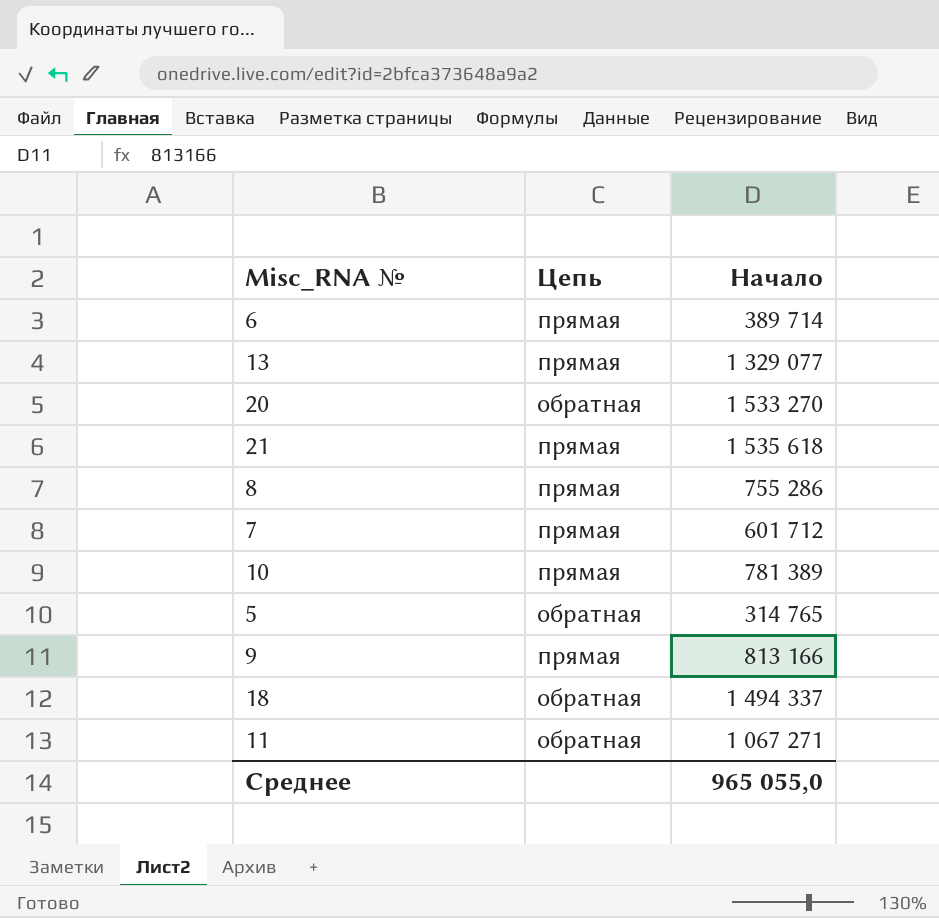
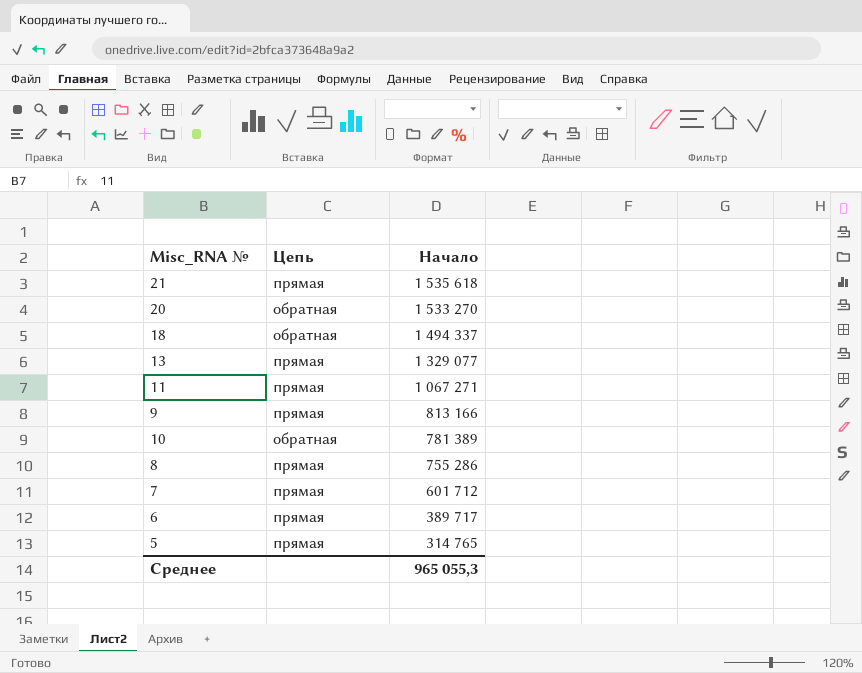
row order: none -> Начало descending
11 | Цепь: обратная -> прямая
10 | Цепь: прямая -> обратная
6 | Начало: 389 714 -> 389 717
5 | Цепь: обратная -> прямая
Среднее | Начало: 965 055,0 -> 965 055,3

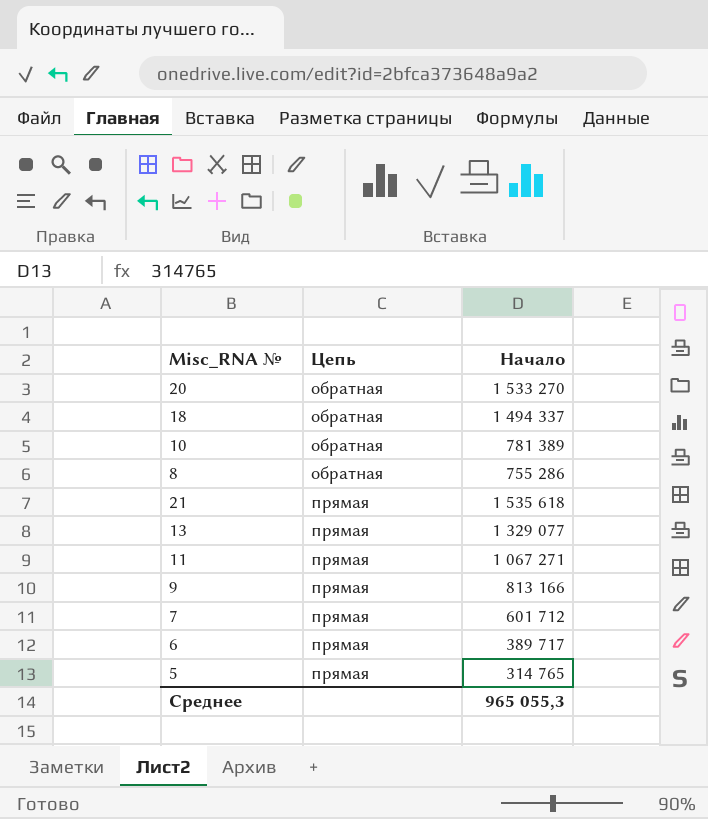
row order: Начало descending -> Цепь ascending
8 | Цепь: прямая -> обратная

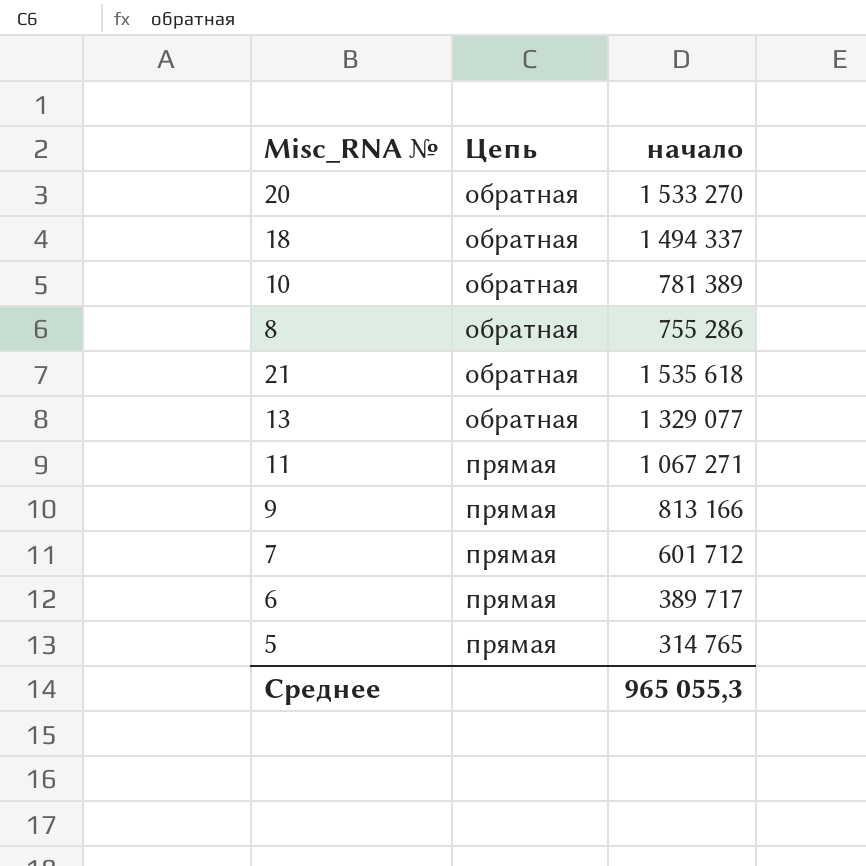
column name: Начало -> начало
21 | Цепь: прямая -> обратная
13 | Цепь: прямая -> обратная

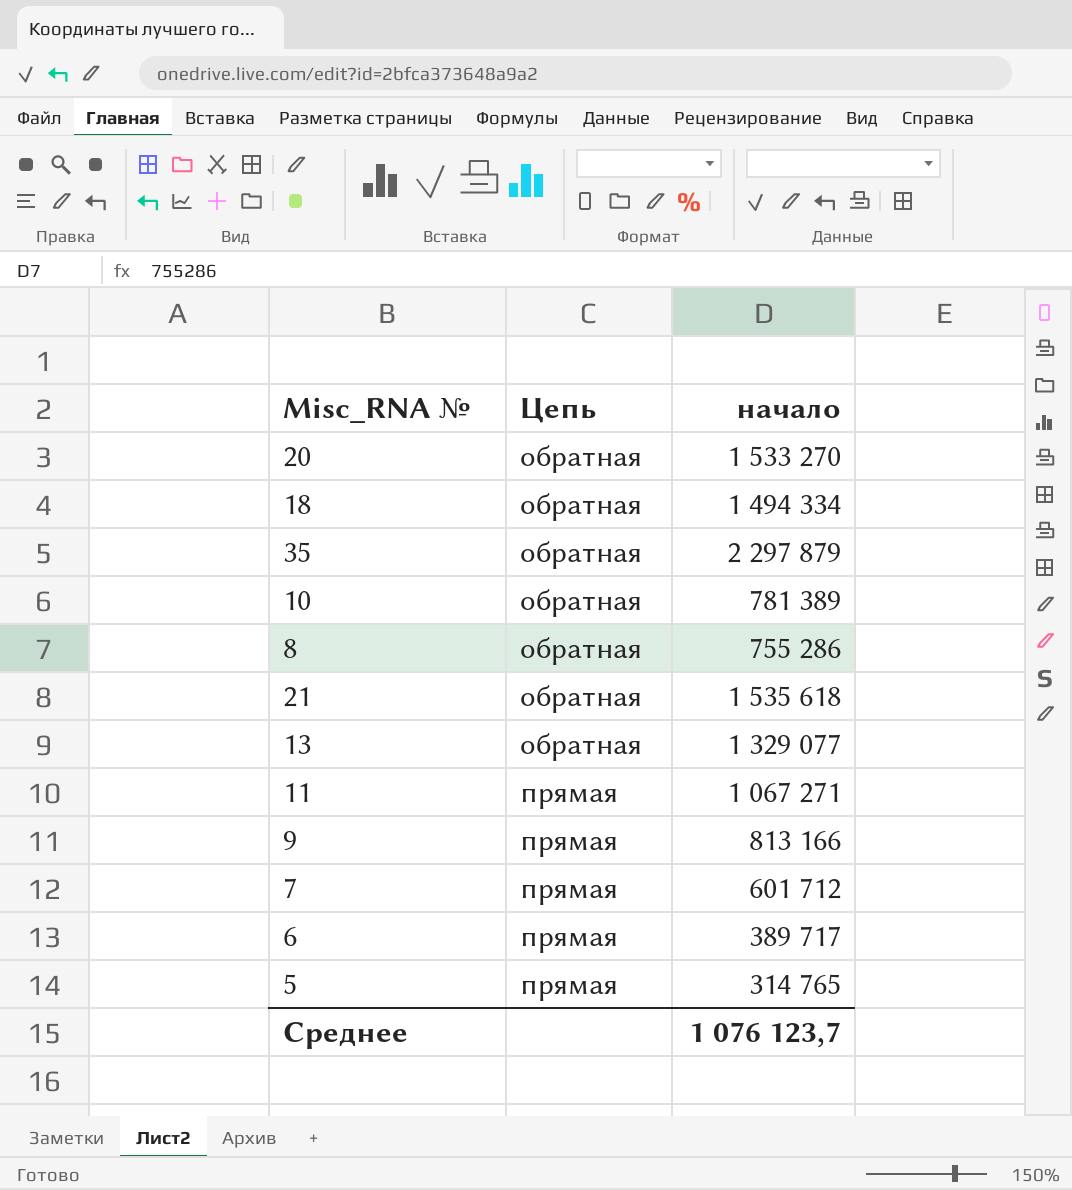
18 | начало: 1 494 337 -> 1 494 334
row 35: none -> обратная | 2 297 879
Среднее | начало: 965 055,3 -> 1 076 123,7

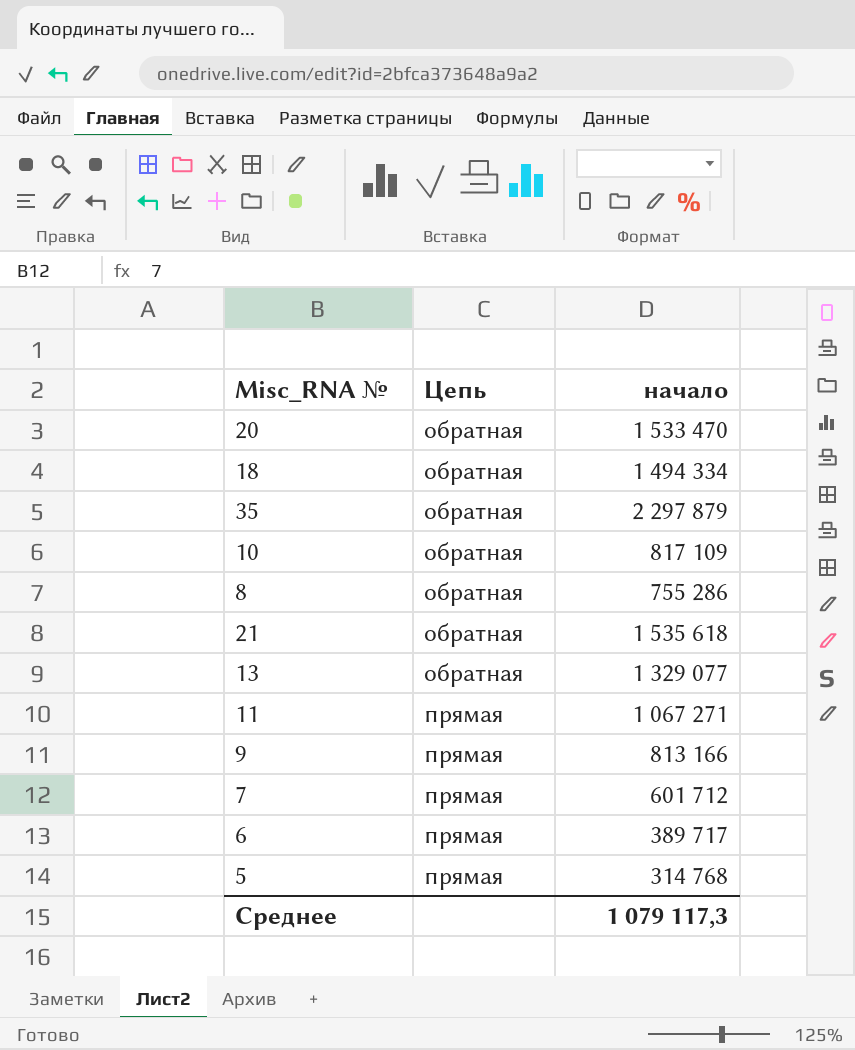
20 | начало: 1 533 270 -> 1 533 470
10 | начало: 781 389 -> 817 109
5 | начало: 314 765 -> 314 768
Среднее | начало: 1 076 123,7 -> 1 079 117,3

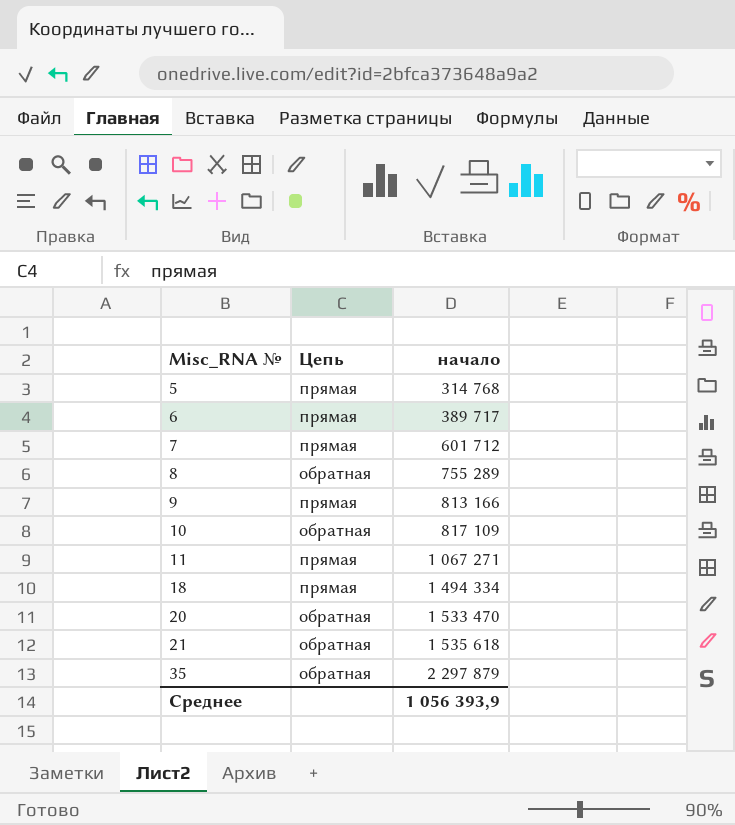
row order: Цепь ascending -> Misc_RNA № ascending
row 13: обратная | 1 329 077 -> none
8 | начало: 755 286 -> 755 289
18 | Цепь: обратная -> прямая
Среднее | начало: 1 079 117,3 -> 1 056 393,9

